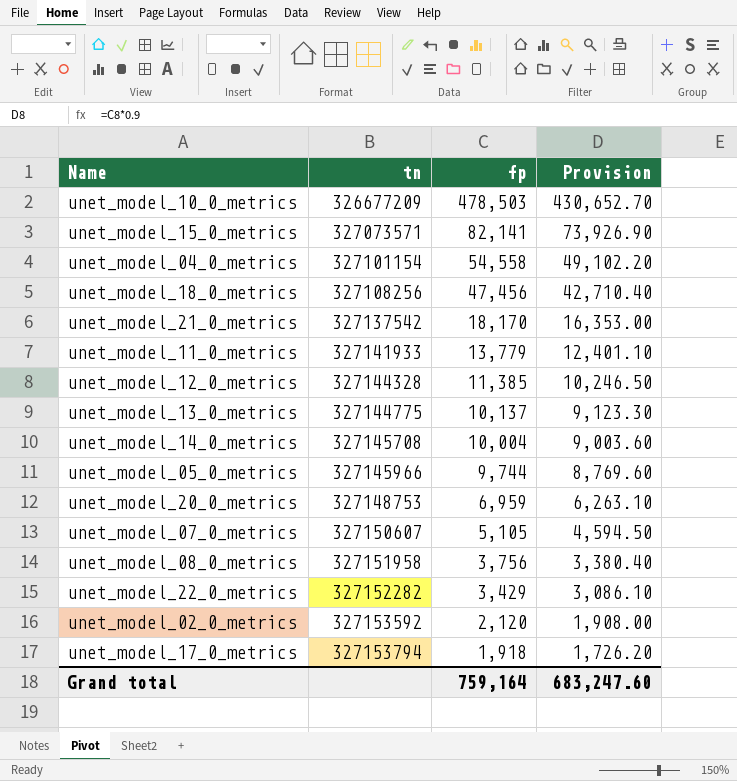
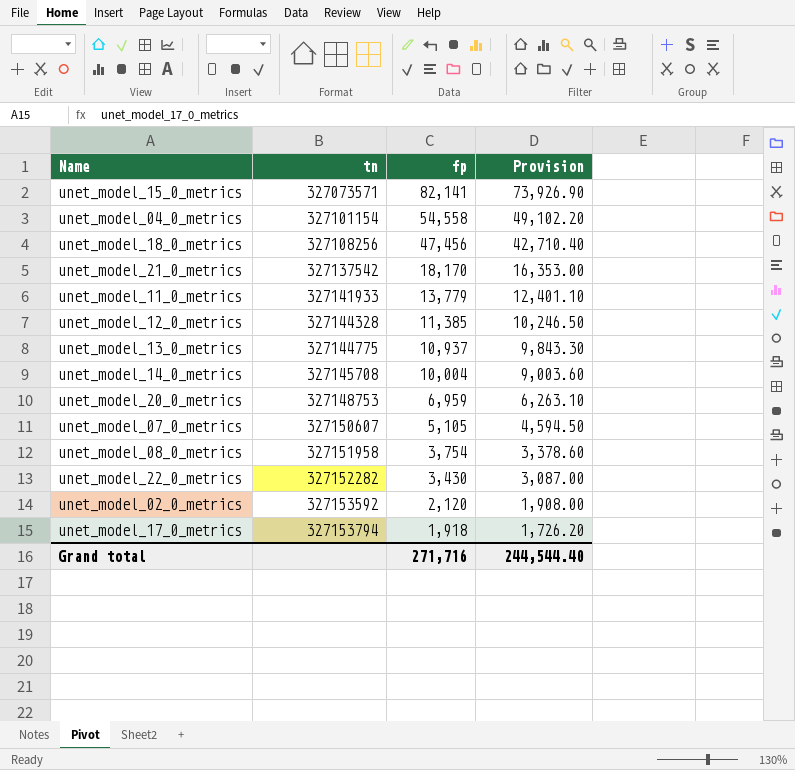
row unet_model_10_0_metrics: 326677209 | 478,503 | 430,652.70 -> none
row unet_model_05_0_metrics: 327145966 | 9,744 | 8,769.60 -> none
unet_model_13_0_metrics | fp: 10,137 -> 10,937
unet_model_13_0_metrics | Provision: 9,123.30 -> 9,843.30
unet_model_08_0_metrics | fp: 3,756 -> 3,754
unet_model_08_0_metrics | Provision: 3,380.40 -> 3,378.60
unet_model_22_0_metrics | fp: 3,429 -> 3,430
unet_model_22_0_metrics | Provision: 3,086.10 -> 3,087.00
Grand total | fp: 759,164 -> 271,716
Grand total | Provision: 683,247.60 -> 244,544.40

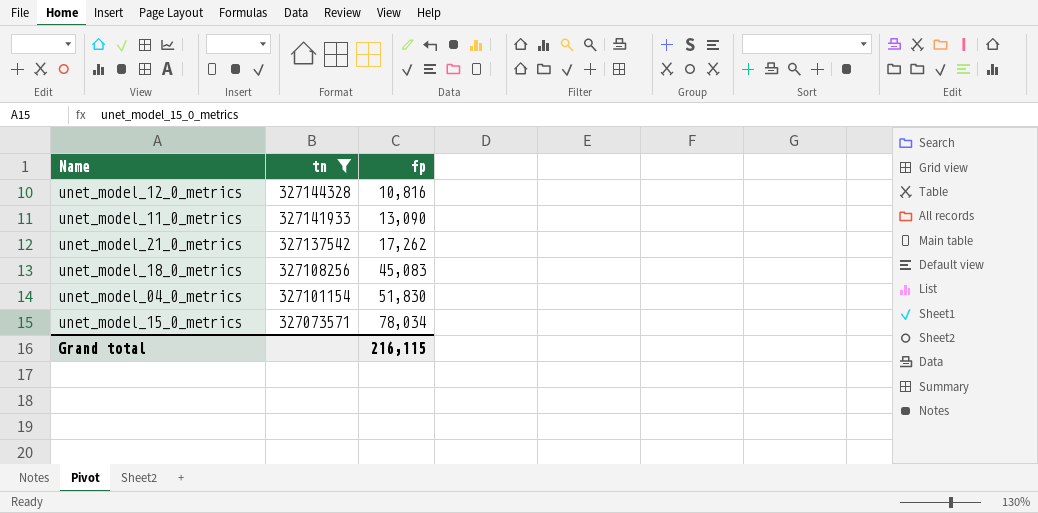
filter: none -> tn <= 327144328
row order: tn ascending -> tn descending
column Provision | formula: [fp] * 0.9 -> none
unet_model_12_0_metrics | fp: 11,385 -> 10,816
unet_model_11_0_metrics | fp: 13,779 -> 13,090
unet_model_21_0_metrics | fp: 18,170 -> 17,262
unet_model_18_0_metrics | fp: 47,456 -> 45,083
unet_model_04_0_metrics | fp: 54,558 -> 51,830
unet_model_15_0_metrics | fp: 82,141 -> 78,034
Grand total | fp: 271,716 -> 216,115

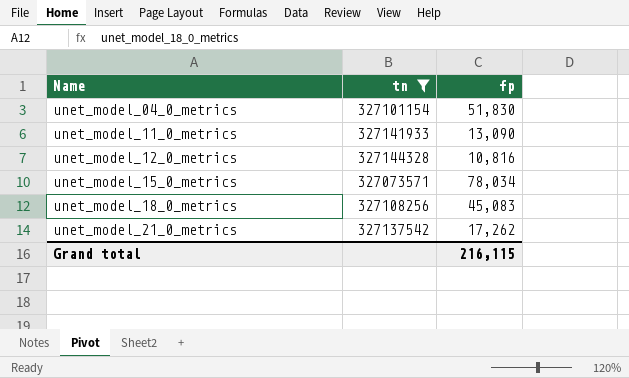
row order: tn descending -> Name ascending

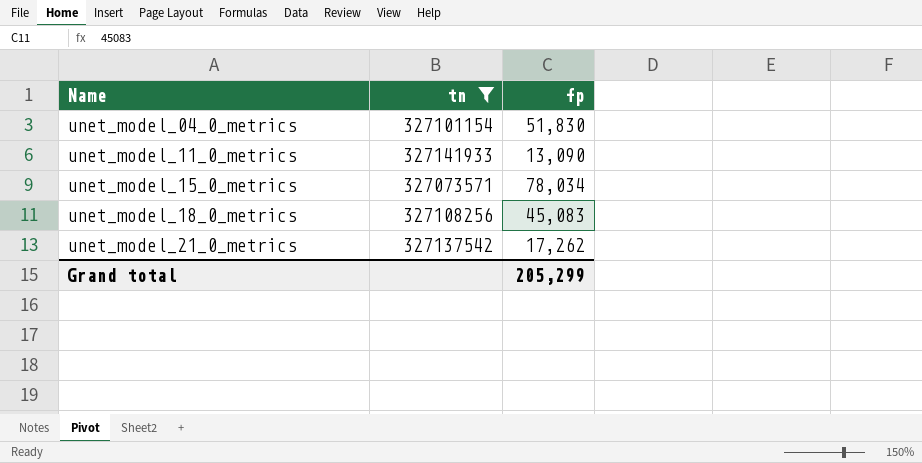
row unet_model_12_0_metrics: 327144328 | 10,816 -> none
Grand total | fp: 216,115 -> 205,299

